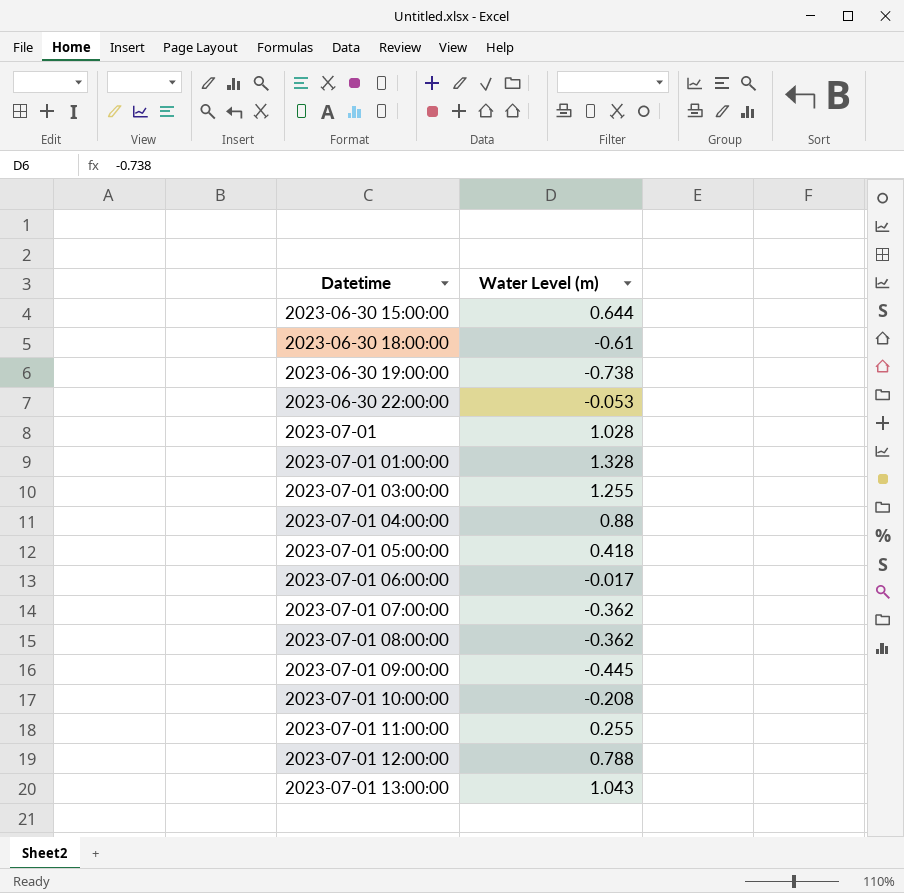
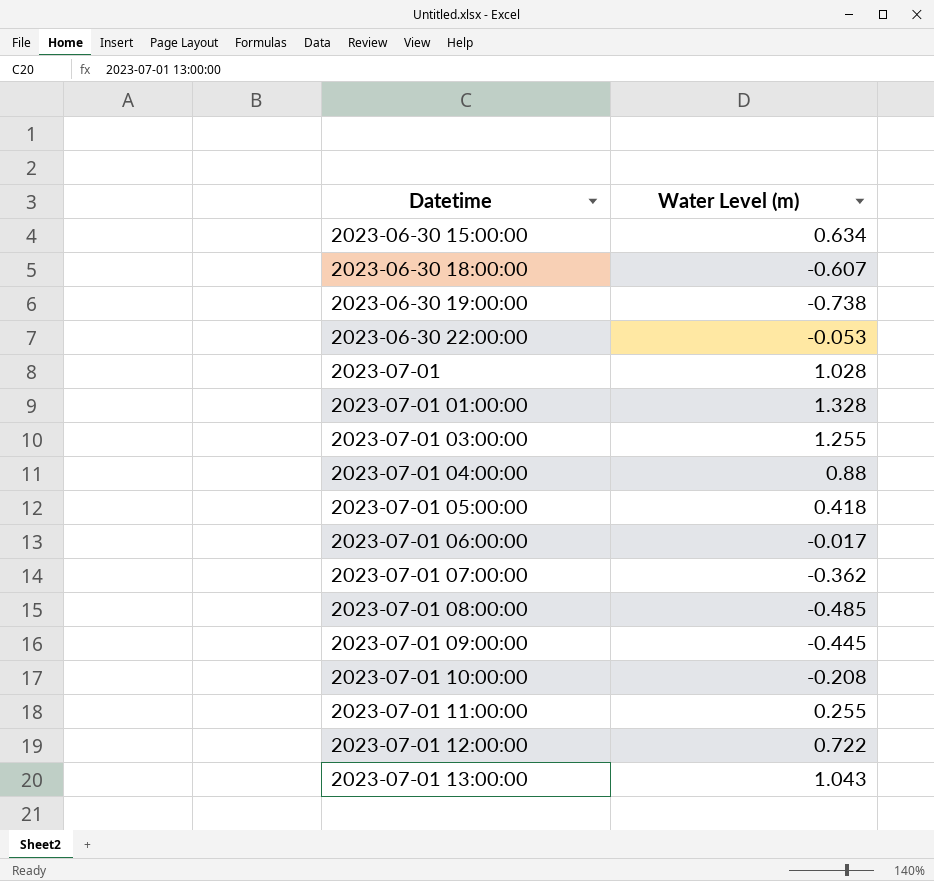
2023-06-30 15:00:00 | Water Level (m): 0.644 -> 0.634
2023-06-30 18:00:00 | Water Level (m): -0.61 -> -0.607
2023-07-01 08:00:00 | Water Level (m): -0.362 -> -0.485
2023-07-01 12:00:00 | Water Level (m): 0.788 -> 0.722

